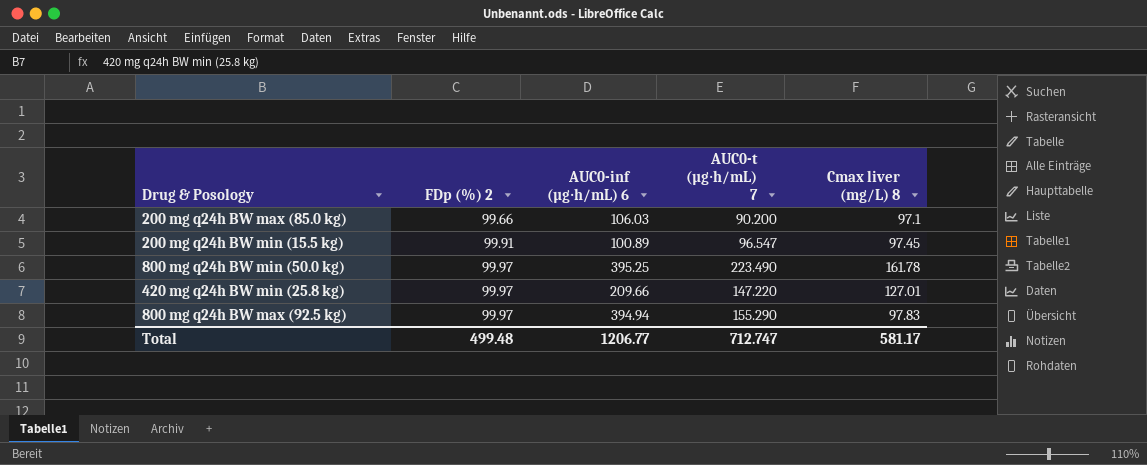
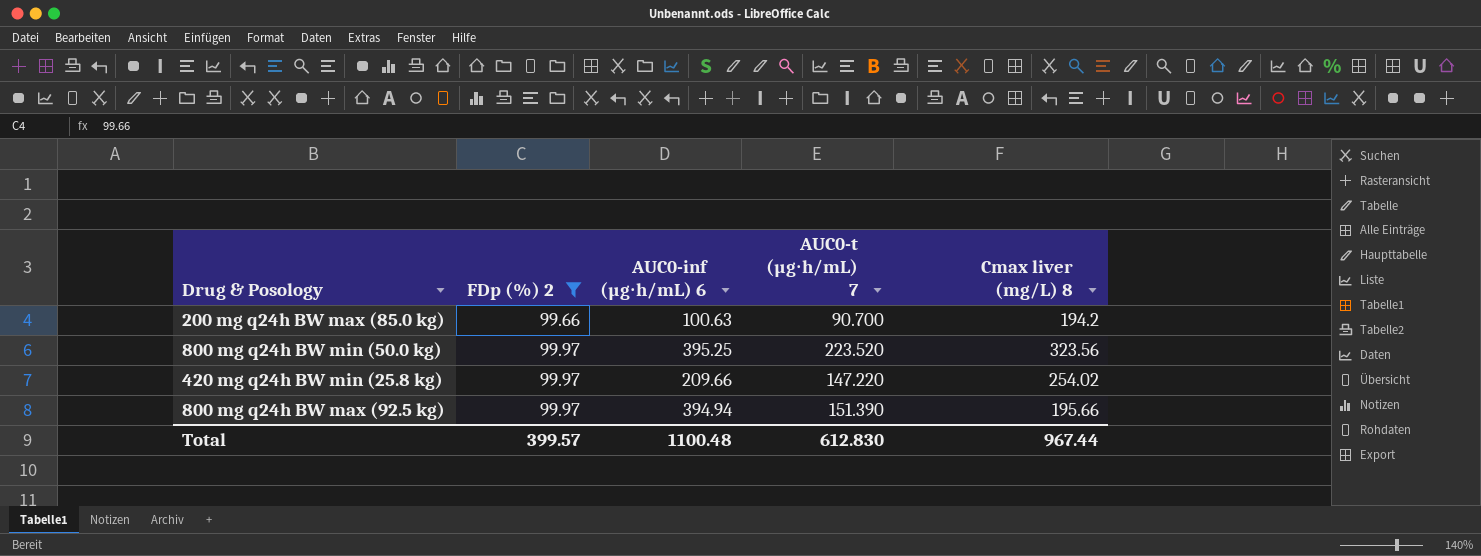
filter: none -> FDp (%) 2 != 99.91
200 mg q24h BW max (85.0 kg) | AUC0-inf (µg∙h/mL) 6: 106.03 -> 100.63
200 mg q24h BW max (85.0 kg) | AUC0-t (µg∙h/mL) 7: 90.200 -> 90.700
200 mg q24h BW max (85.0 kg) | Cmax liver (mg/L) 8: 97.1 -> 194.2
800 mg q24h BW min (50.0 kg) | AUC0-t (µg∙h/mL) 7: 223.490 -> 223.520
800 mg q24h BW min (50.0 kg) | Cmax liver (mg/L) 8: 161.78 -> 323.56
420 mg q24h BW min (25.8 kg) | Cmax liver (mg/L) 8: 127.01 -> 254.02
800 mg q24h BW max (92.5 kg) | AUC0-t (µg∙h/mL) 7: 155.290 -> 151.390
800 mg q24h BW max (92.5 kg) | Cmax liver (mg/L) 8: 97.83 -> 195.66
Total | FDp (%) 2: 499.48 -> 399.57
Total | AUC0-inf (µg∙h/mL) 6: 1206.77 -> 1100.48
Total | AUC0-t (µg∙h/mL) 7: 712.747 -> 612.830
Total | Cmax liver (mg/L) 8: 581.17 -> 967.44

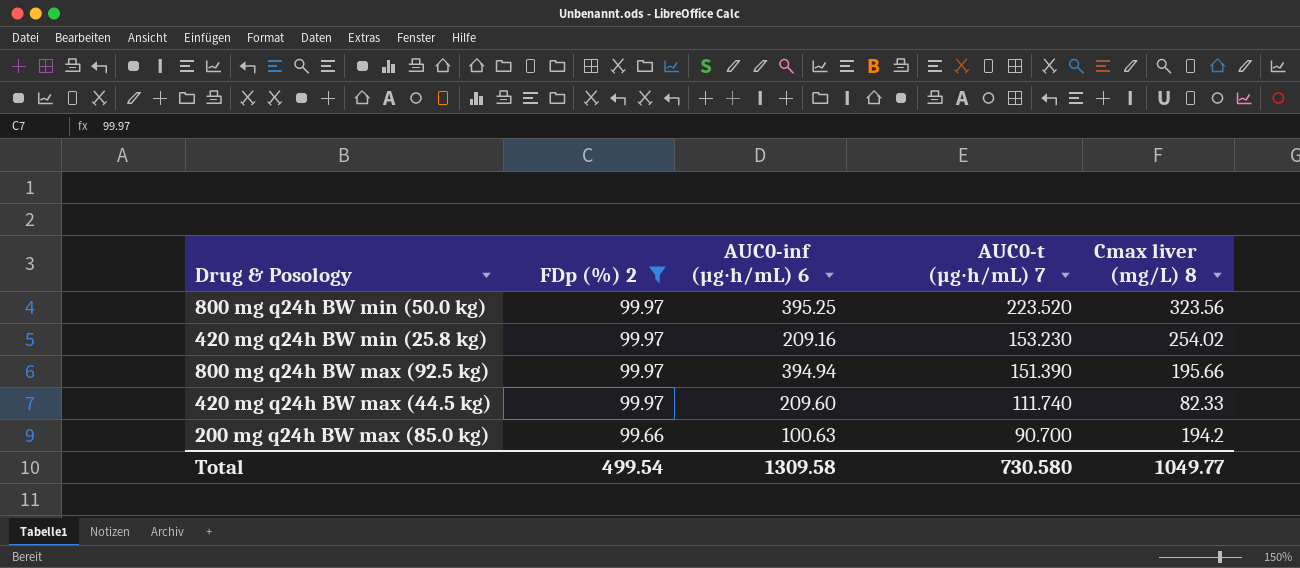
row order: FDp (%) 2 ascending -> FDp (%) 2 descending
420 mg q24h BW min (25.8 kg) | AUC0-inf (µg∙h/mL) 6: 209.66 -> 209.16
420 mg q24h BW min (25.8 kg) | AUC0-t (µg∙h/mL) 7: 147.220 -> 153.230
row 420 mg q24h BW max (44.5 kg): none -> 99.97 | 209.60 | 111.740 | 82.33
Total | FDp (%) 2: 399.57 -> 499.54
Total | AUC0-inf (µg∙h/mL) 6: 1100.48 -> 1309.58
Total | AUC0-t (µg∙h/mL) 7: 612.830 -> 730.580
Total | Cmax liver (mg/L) 8: 967.44 -> 1049.77

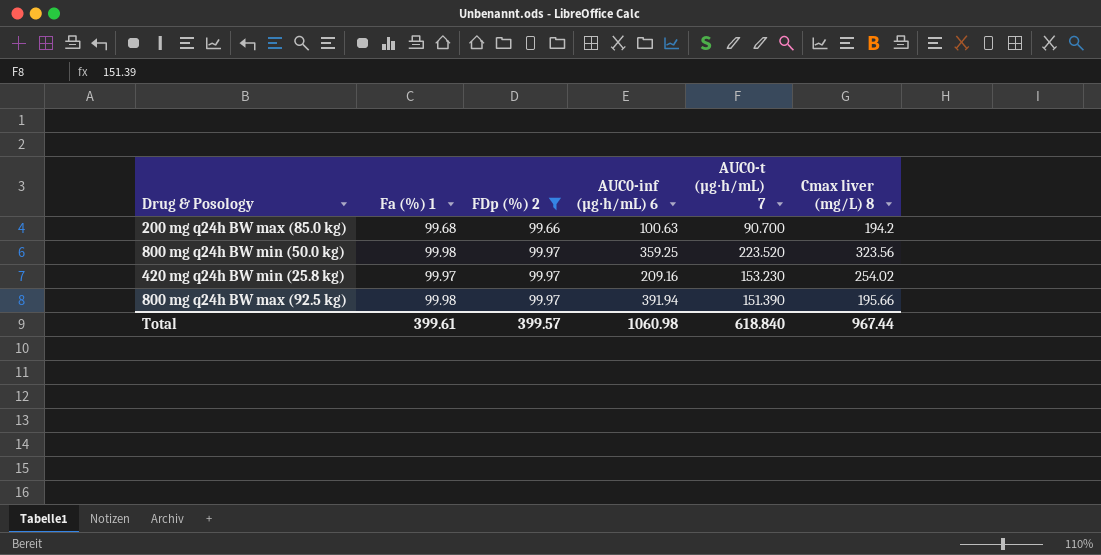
row order: FDp (%) 2 descending -> FDp (%) 2 ascending
column Fa (%) 1 | position: none -> 2
row 420 mg q24h BW max (44.5 kg): 99.97 | 209.60 | 111.740 | 82.33 -> none
800 mg q24h BW min (50.0 kg) | AUC0-inf (µg∙h/mL) 6: 395.25 -> 359.25
800 mg q24h BW max (92.5 kg) | AUC0-inf (µg∙h/mL) 6: 394.94 -> 391.94
Total | FDp (%) 2: 499.54 -> 399.57
Total | AUC0-inf (µg∙h/mL) 6: 1309.58 -> 1060.98
Total | AUC0-t (µg∙h/mL) 7: 730.580 -> 618.840
Total | Cmax liver (mg/L) 8: 1049.77 -> 967.44

